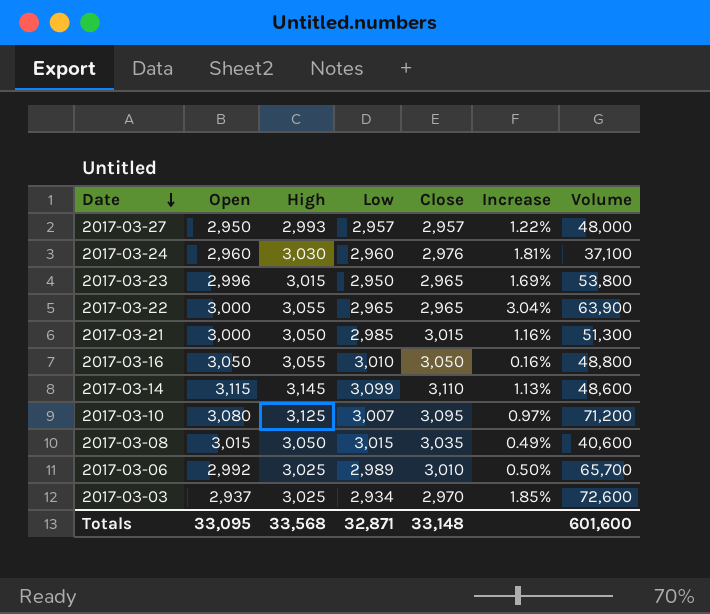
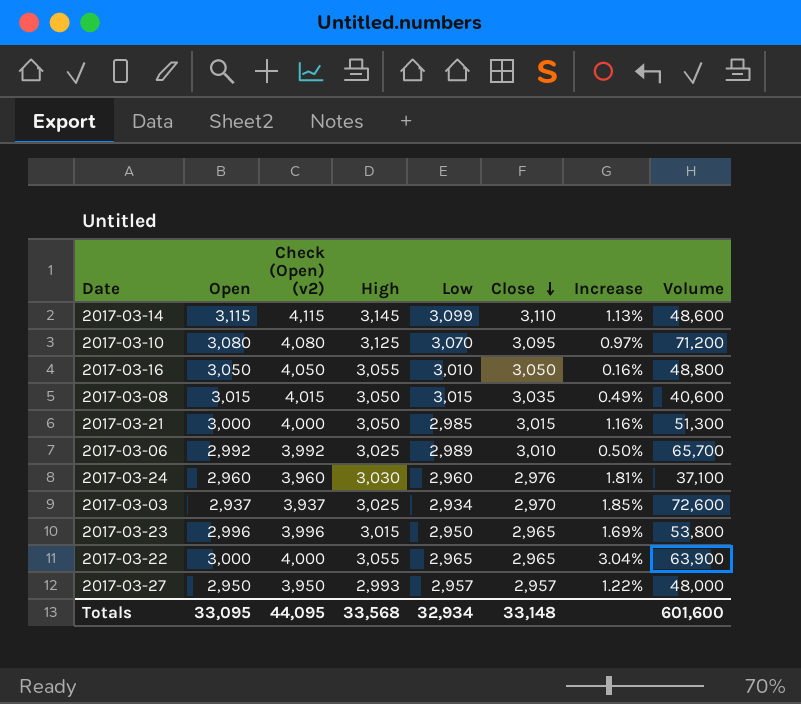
row order: Date descending -> Close descending
column Check (Open) (v2) | formula: none -> [Open] + 1000
2017-03-10 | Low: 3,007 -> 3,070
Totals | Low: 32,871 -> 32,934

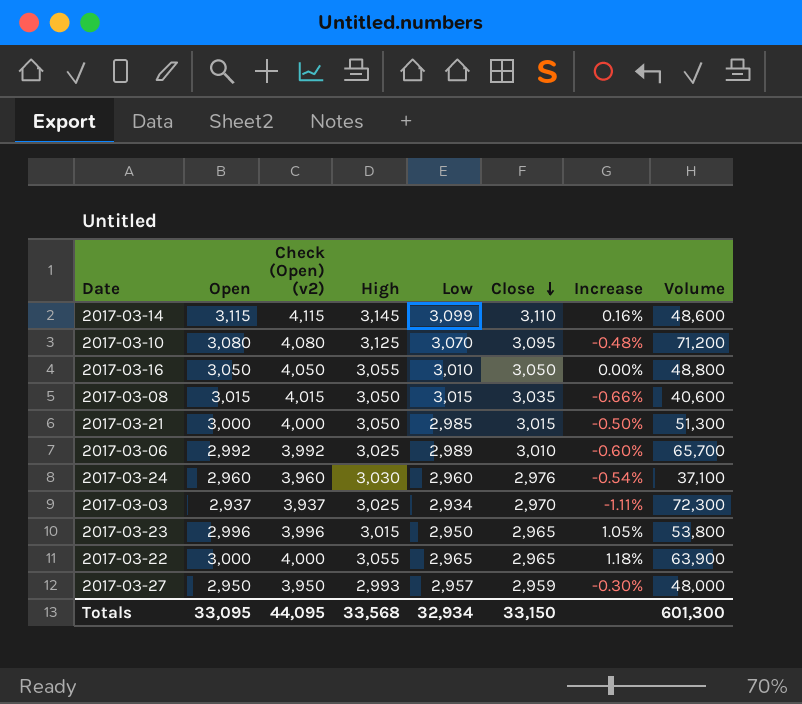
column Increase | formula: ([High] - [Close]) / [Close] -> ([Open] - [Close]) / [Close]
2017-03-03 | Volume: 72,600 -> 72,300
2017-03-27 | Close: 2,957 -> 2,959
Totals | Close: 33,148 -> 33,150
Totals | Volume: 601,600 -> 601,300

